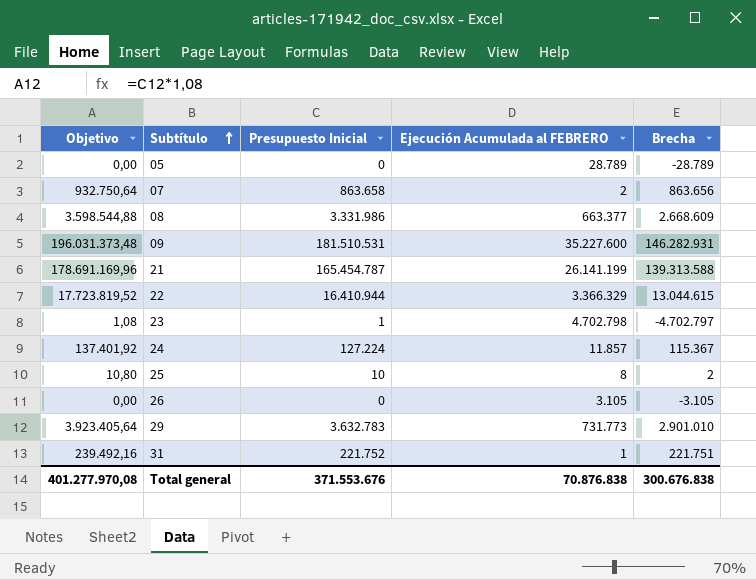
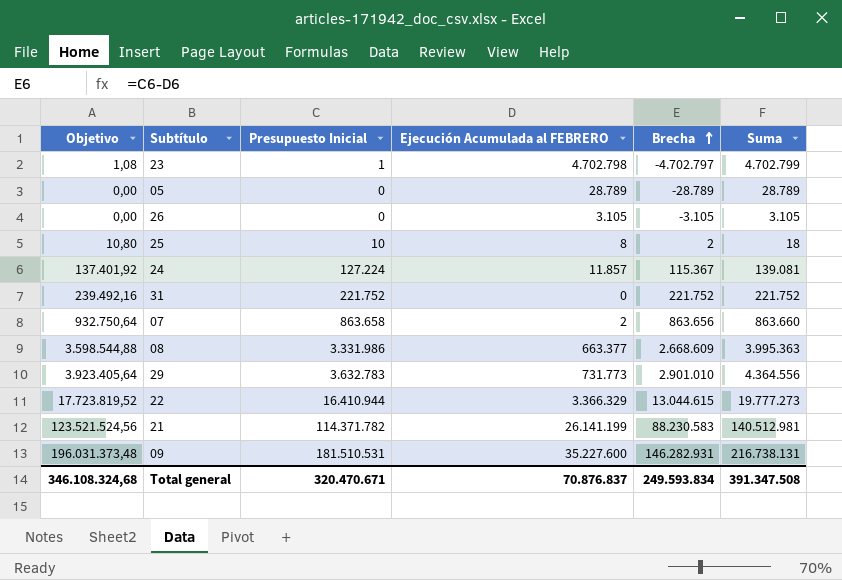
row order: Subtítulo ascending -> Brecha ascending
column Suma | formula: none -> [Presupuesto Inicial] + [Ejecución Acumulada al FEBRERO]
31 | Ejecución Acumulada al FEBRERO: 1 -> 0
31 | Brecha: 221.751 -> 221.752
21 | Objetivo: 178.691.169,96 -> 123.521.524,56
21 | Presupuesto Inicial: 165.454.787 -> 114.371.782
21 | Brecha: 139.313.588 -> 88.230.583
Total general | Objetivo: 401.277.970,08 -> 346.108.324,68
Total general | Presupuesto Inicial: 371.553.676 -> 320.470.671
Total general | Ejecución Acumulada al FEBRERO: 70.876.838 -> 70.876.837
Total general | Brecha: 300.676.838 -> 249.593.834

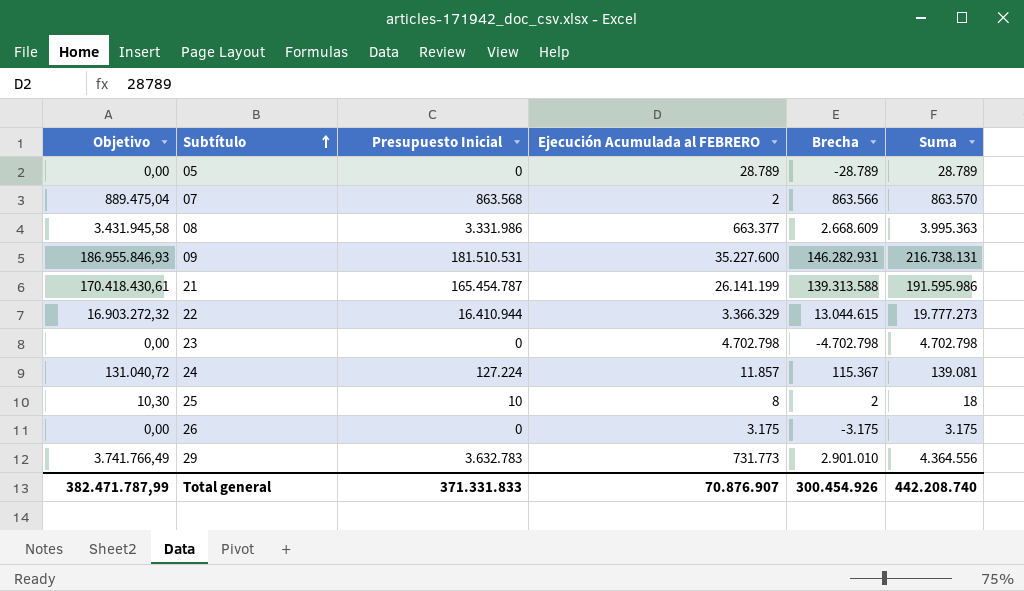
row order: Brecha ascending -> Subtítulo ascending
column Objetivo | formula: [Presupuesto Inicial] * 1,08 -> [Presupuesto Inicial] * 1,03
row 31: 239.492,16 | 221.752 | 0 | 221.752 | 221.752 -> none
07 | Presupuesto Inicial: 863.658 -> 863.568
07 | Brecha: 863.656 -> 863.566
07 | Suma: 863.660 -> 863.570
21 | Presupuesto Inicial: 114.371.782 -> 165.454.787
21 | Brecha: 88.230.583 -> 139.313.588
21 | Suma: 140.512.981 -> 191.595.986
23 | Presupuesto Inicial: 1 -> 0
23 | Brecha: -4.702.797 -> -4.702.798
23 | Suma: 4.702.799 -> 4.702.798
26 | Ejecución Acumulada al FEBRERO: 3.105 -> 3.175
26 | Brecha: -3.105 -> -3.175
26 | Suma: 3.105 -> 3.175
Total general | Objetivo: 346.108.324,68 -> 382.471.787,99
Total general | Presupuesto Inicial: 320.470.671 -> 371.331.833
Total general | Ejecución Acumulada al FEBRERO: 70.876.837 -> 70.876.907
Total general | Brecha: 249.593.834 -> 300.454.926
Total general | Suma: 391.347.508 -> 442.208.740

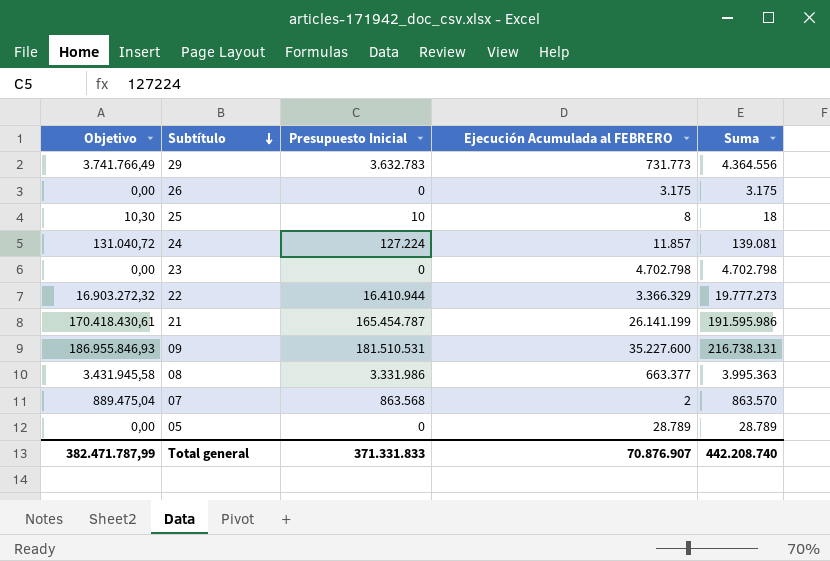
row order: Subtítulo ascending -> Subtítulo descending
column Brecha | formula: [Presupuesto Inicial] - [Ejecución Acumulada al FEBRERO] -> none

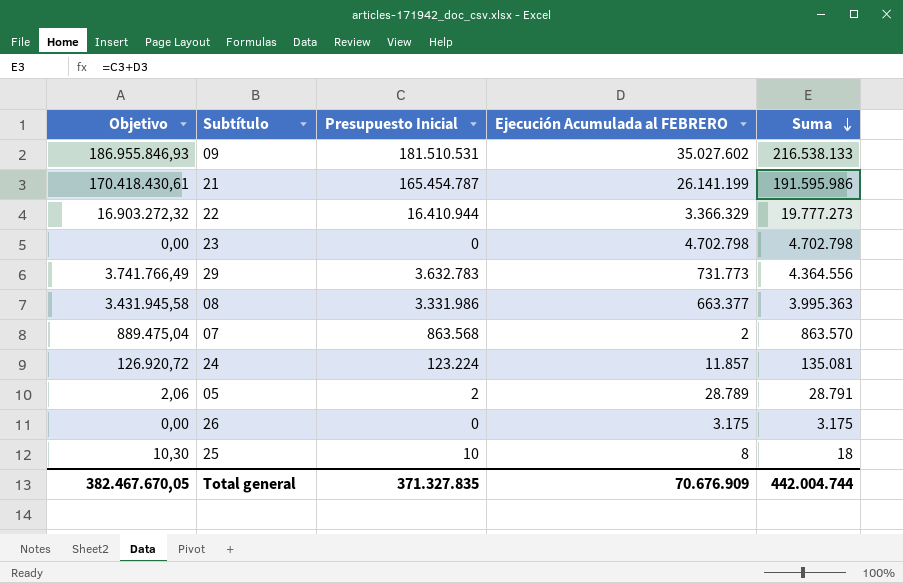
row order: Subtítulo descending -> Suma descending
09 | Ejecución Acumulada al FEBRERO: 35.227.600 -> 35.027.602
09 | Suma: 216.738.131 -> 216.538.133
24 | Objetivo: 131.040,72 -> 126.920,72
24 | Presupuesto Inicial: 127.224 -> 123.224
24 | Suma: 139.081 -> 135.081
05 | Objetivo: 0,00 -> 2,06
05 | Presupuesto Inicial: 0 -> 2
05 | Suma: 28.789 -> 28.791
Total general | Objetivo: 382.471.787,99 -> 382.467.670,05
Total general | Presupuesto Inicial: 371.331.833 -> 371.327.835
Total general | Ejecución Acumulada al FEBRERO: 70.876.907 -> 70.676.909
Total general | Suma: 442.208.740 -> 442.004.744

